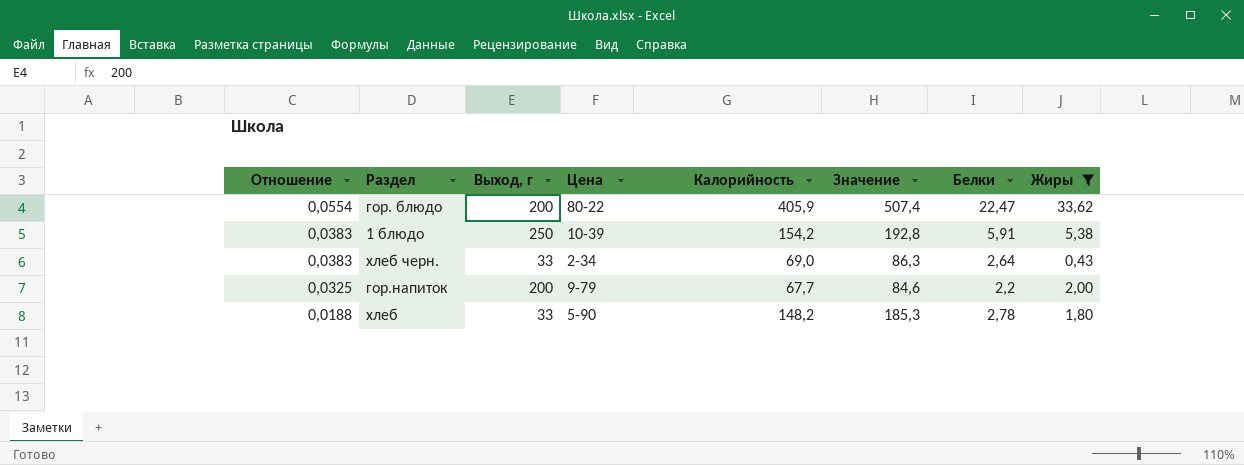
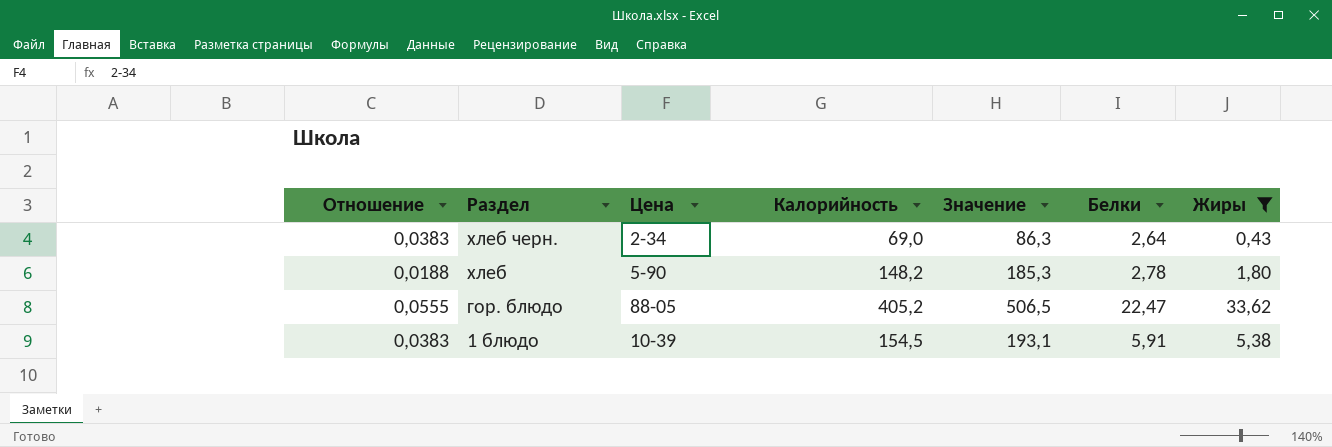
row order: Отношение descending -> Раздел descending
column Выход, г | position: 3 -> none
row гор.напиток: 0,0325 | 200 | 9-79 | 67,7 | 84,6 | 2,2 | 2,00 -> none
гор. блюдо | Отношение: 0,0554 -> 0,0555
гор. блюдо | Цена: 80-22 -> 88-05
гор. блюдо | Калорийность: 405,9 -> 405,2
гор. блюдо | Значение: 507,4 -> 506,5
1 блюдо | Калорийность: 154,2 -> 154,5
1 блюдо | Значение: 192,8 -> 193,1

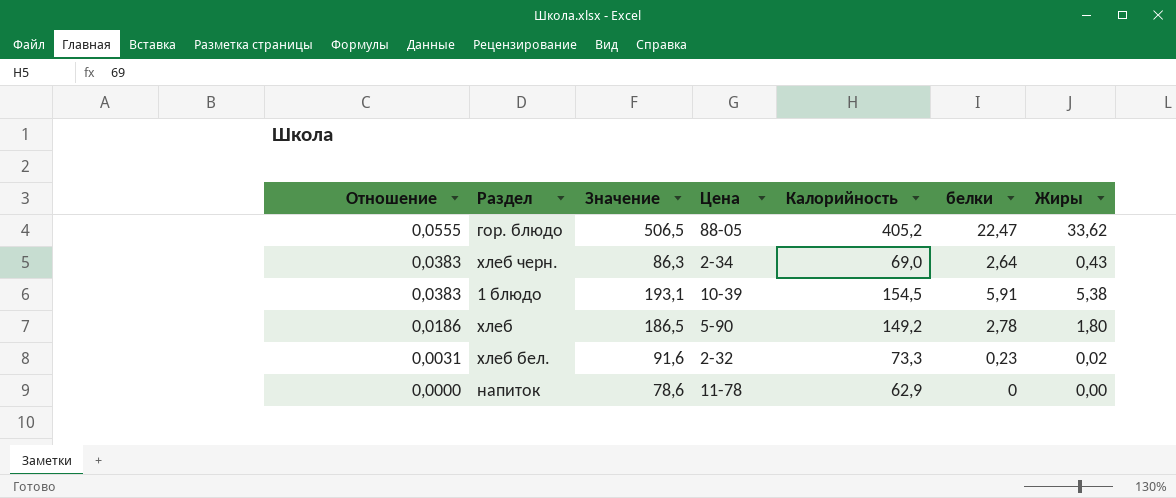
filter: Жиры >= 0,43 -> none
row order: Раздел descending -> Отношение descending
column Значение | position: 5 -> 3
column name: Белки -> белки
хлеб | Отношение: 0,0188 -> 0,0186
хлеб | Значение: 185,3 -> 186,5
хлеб | Калорийность: 148,2 -> 149,2

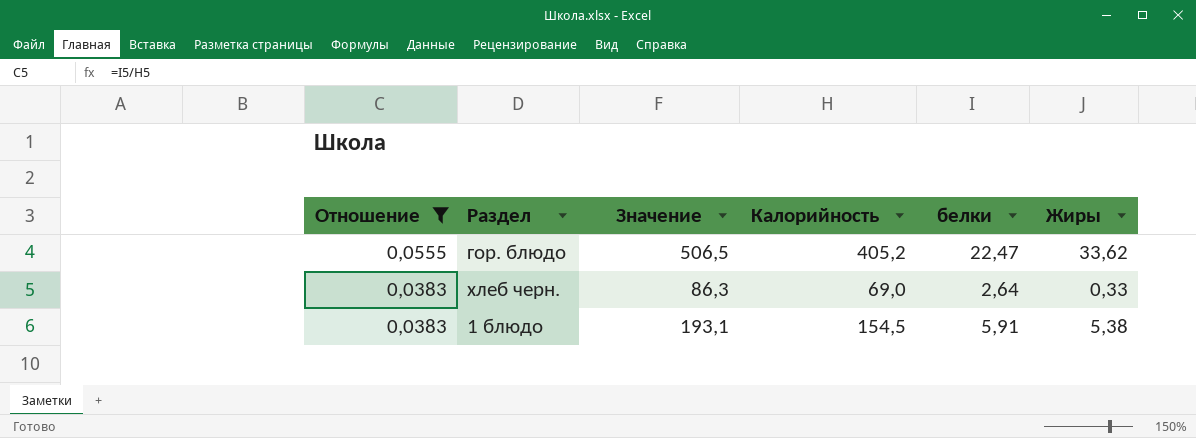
filter: none -> Отношение >= 0,0383
column Цена | position: 4 -> none
хлеб черн. | Жиры: 0,43 -> 0,33

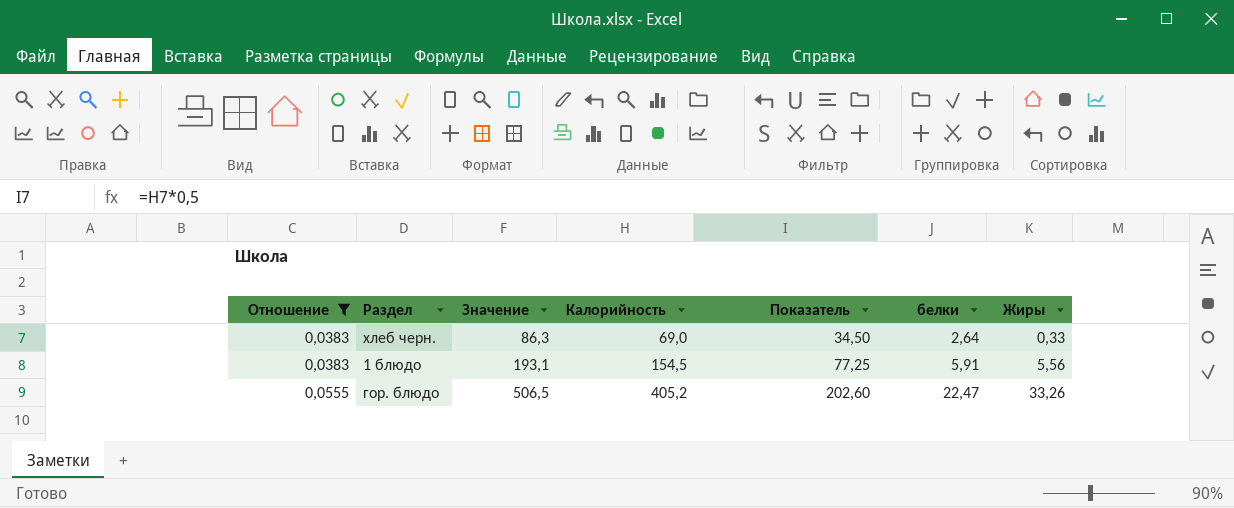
row order: Отношение descending -> Отношение ascending
column Показатель | formula: none -> [Калорийность] * 0,5
1 блюдо | Жиры: 5,38 -> 5,56
гор. блюдо | Жиры: 33,62 -> 33,26

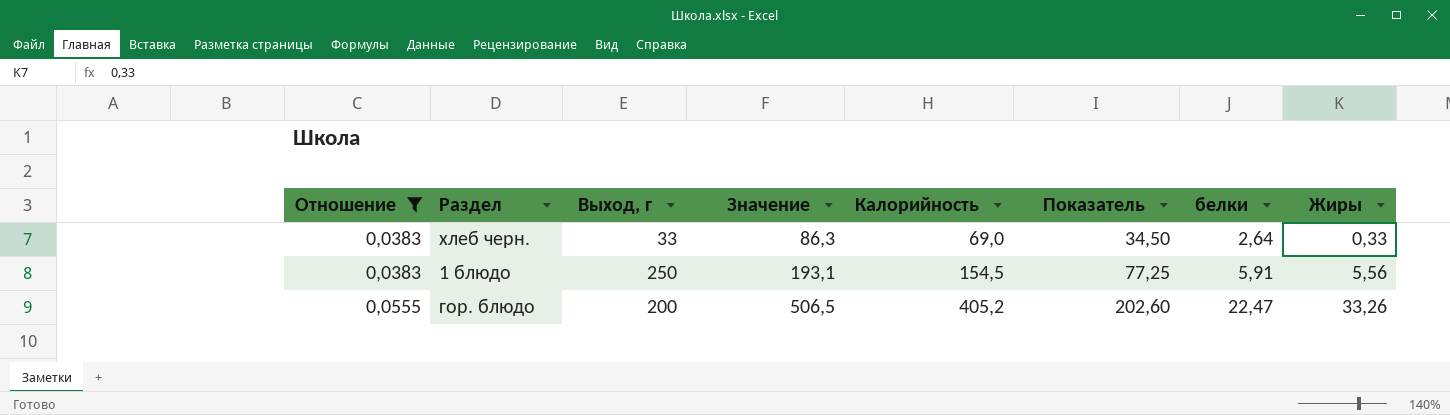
column Выход, г | position: none -> 3

